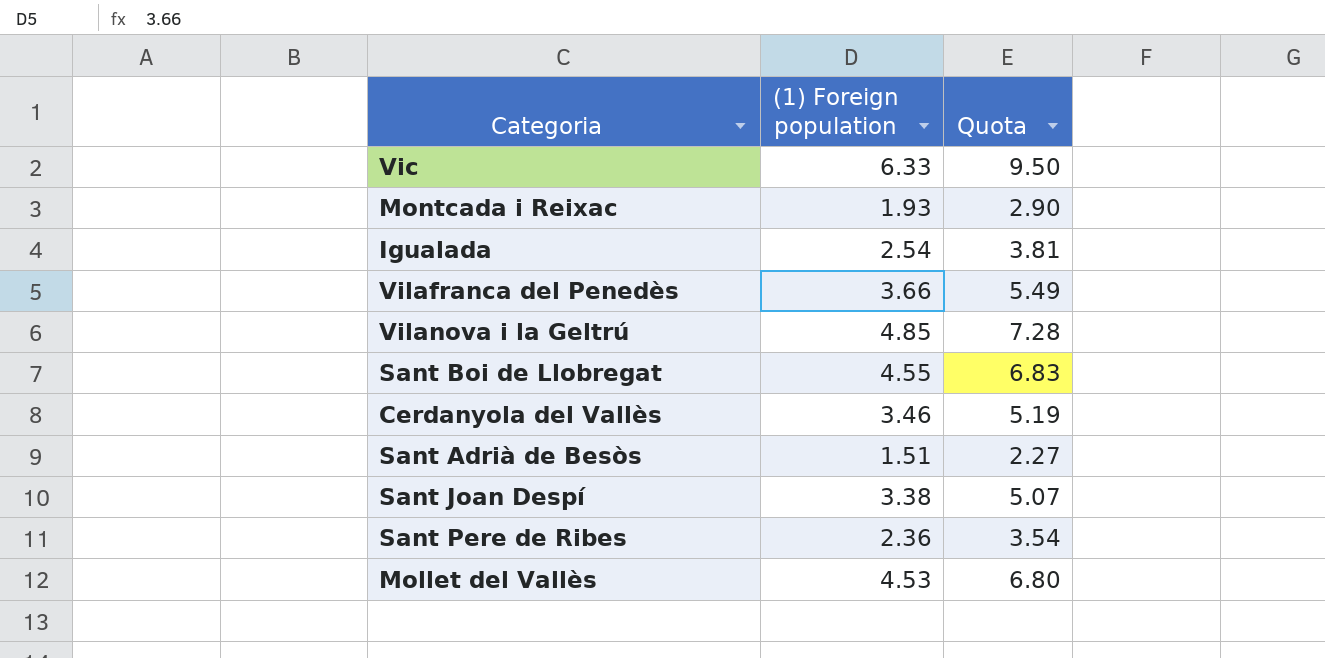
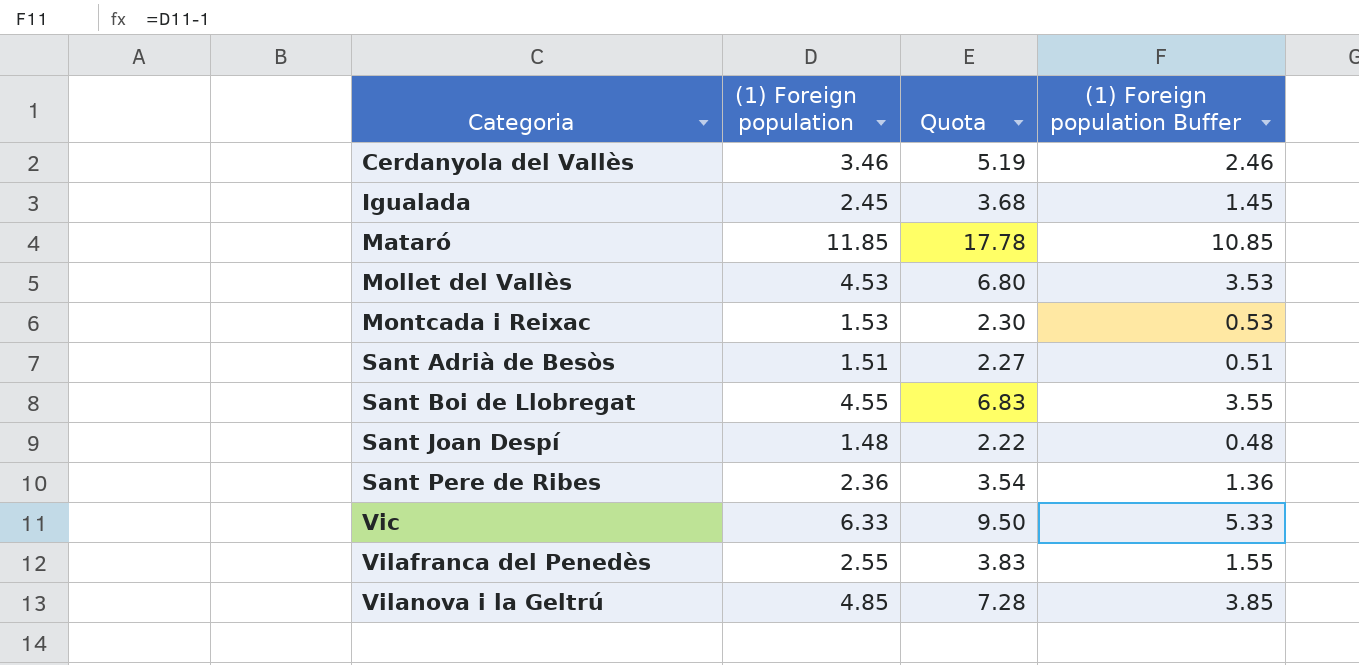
row order: none -> Categoria ascending
column (1) Foreign population Buffer | formula: none -> [(1) Foreign population] - 1
Igualada | (1) Foreign population: 2.54 -> 2.45
Igualada | Quota: 3.81 -> 3.68
row Mataró: none -> 11.85 | 17.78 | 10.85
Montcada i Reixac | (1) Foreign population: 1.93 -> 1.53
Montcada i Reixac | Quota: 2.90 -> 2.30
Sant Joan Despí | (1) Foreign population: 3.38 -> 1.48
Sant Joan Despí | Quota: 5.07 -> 2.22
Vilafranca del Penedès | (1) Foreign population: 3.66 -> 2.55
Vilafranca del Penedès | Quota: 5.49 -> 3.83

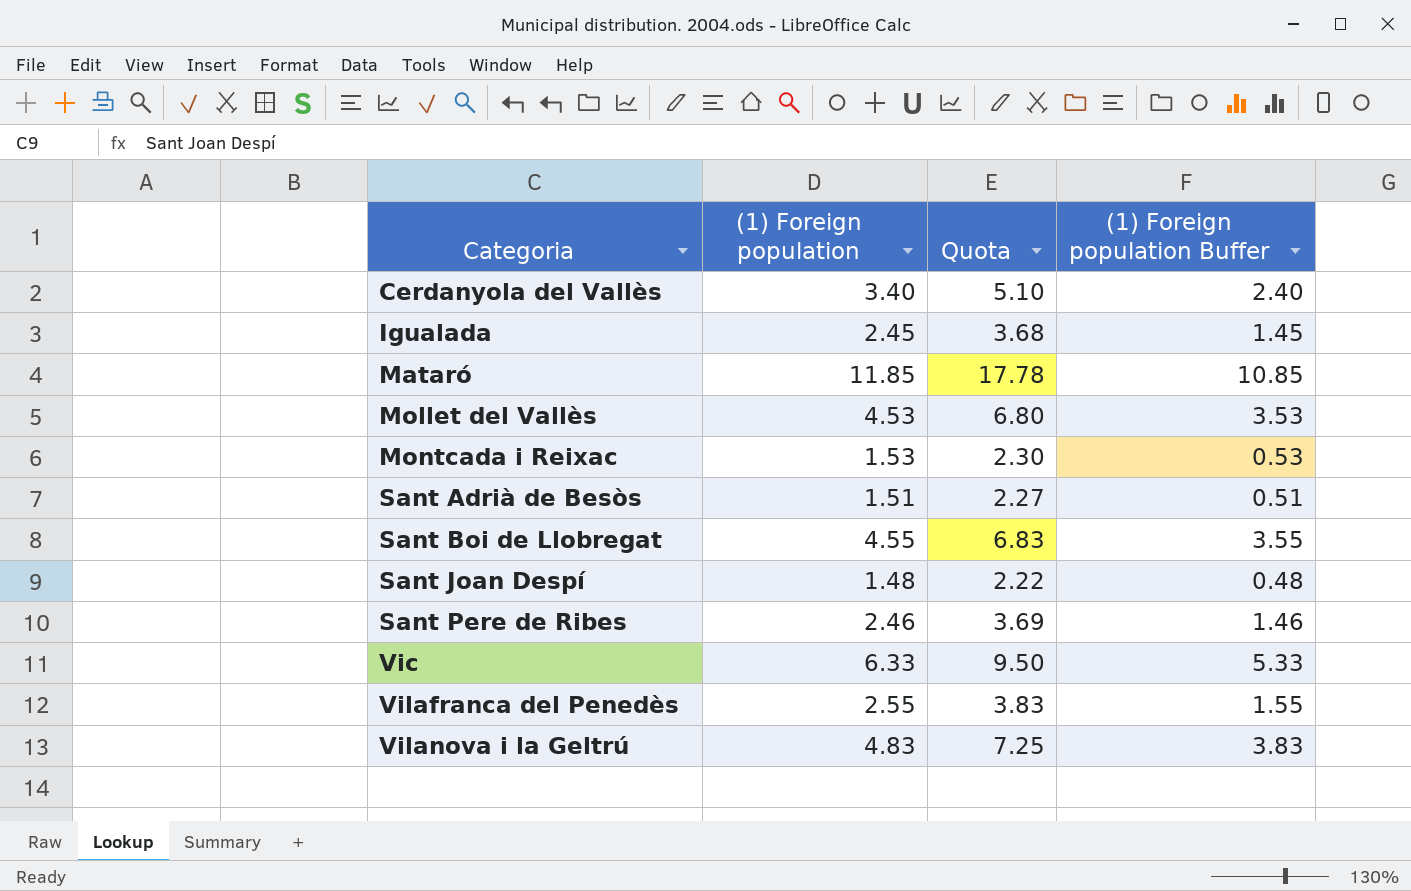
Cerdanyola del Vallès | (1) Foreign population: 3.46 -> 3.40
Cerdanyola del Vallès | Quota: 5.19 -> 5.10
Cerdanyola del Vallès | (1) Foreign population Buffer: 2.46 -> 2.40
Sant Pere de Ribes | (1) Foreign population: 2.36 -> 2.46
Sant Pere de Ribes | Quota: 3.54 -> 3.69
Sant Pere de Ribes | (1) Foreign population Buffer: 1.36 -> 1.46
Vilanova i la Geltrú | (1) Foreign population: 4.85 -> 4.83
Vilanova i la Geltrú | Quota: 7.28 -> 7.25
Vilanova i la Geltrú | (1) Foreign population Buffer: 3.85 -> 3.83

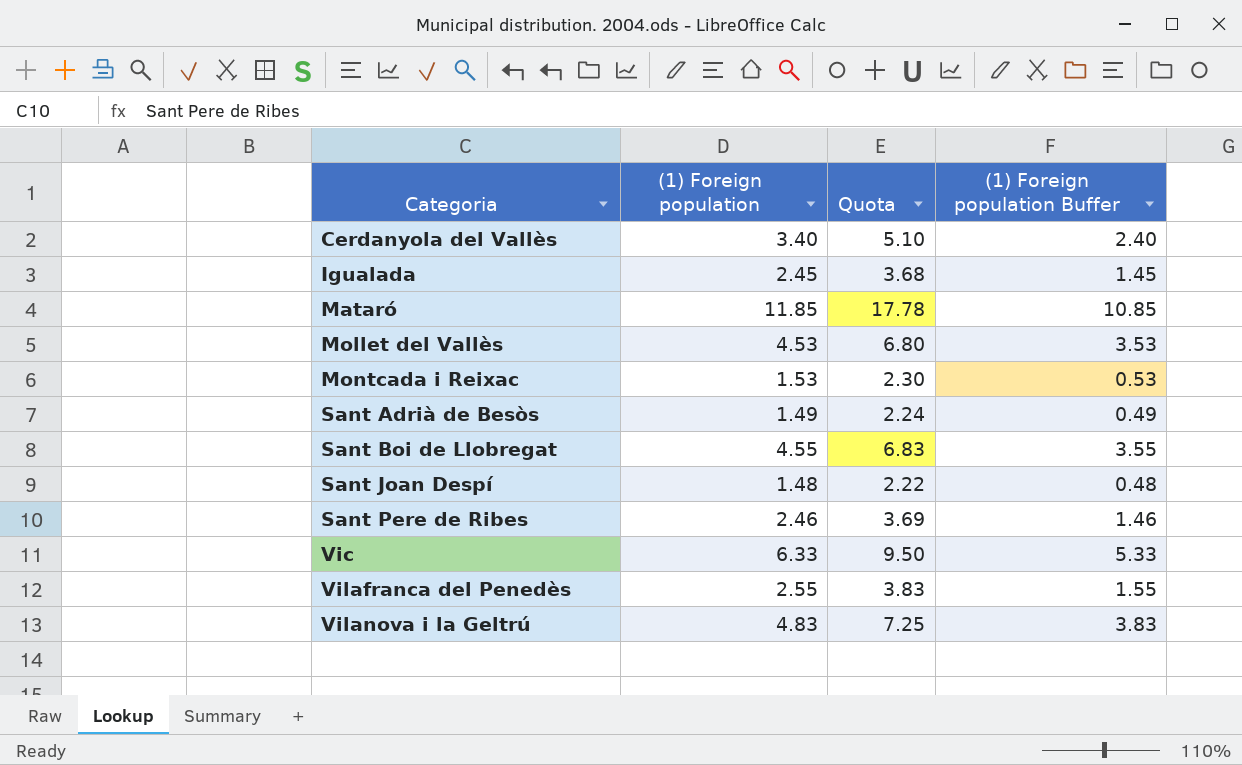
Sant Adrià de Besòs | (1) Foreign population: 1.51 -> 1.49
Sant Adrià de Besòs | Quota: 2.27 -> 2.24
Sant Adrià de Besòs | (1) Foreign population Buffer: 0.51 -> 0.49

